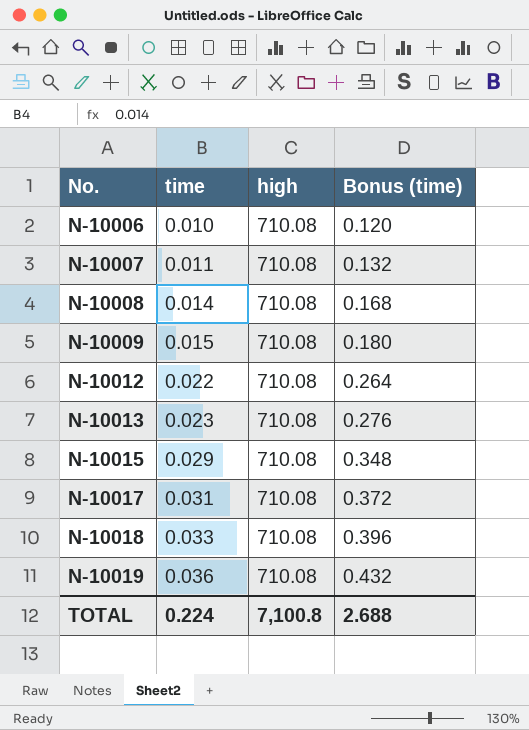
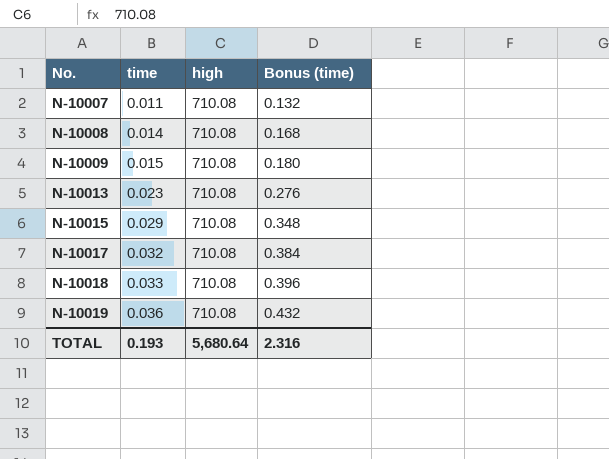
row N-10006: 0.010 | 710.08 | 0.120 -> none
row N-10012: 0.022 | 710.08 | 0.264 -> none
N-10017 | time: 0.031 -> 0.032
N-10017 | Bonus (time): 0.372 -> 0.384
TOTAL | time: 0.224 -> 0.193
TOTAL | high: 7,100.8 -> 5,680.64
TOTAL | Bonus (time): 2.688 -> 2.316

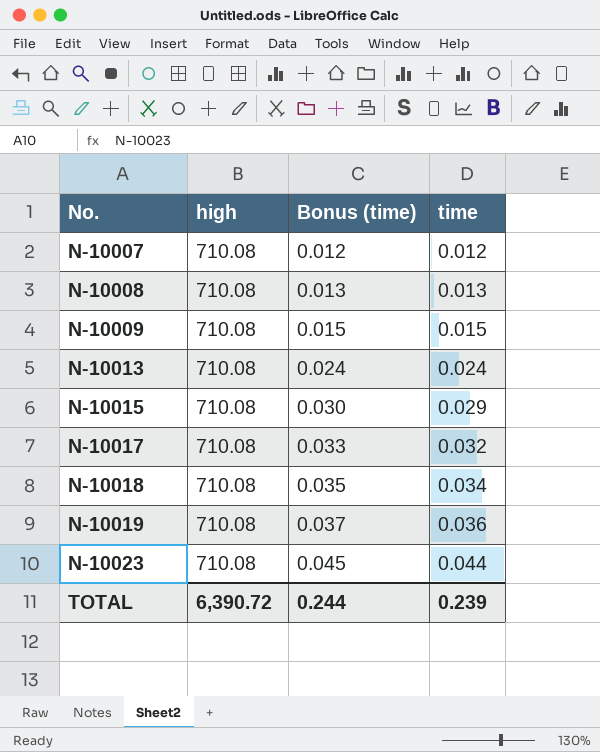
column Bonus (time) | formula: [time] * 12 -> [time] * 1.02
column time | position: 2 -> 4
N-10007 | time: 0.011 -> 0.012
N-10008 | time: 0.014 -> 0.013
N-10013 | time: 0.023 -> 0.024
N-10018 | time: 0.033 -> 0.034
row N-10023: none -> 710.08 | 0.045 | 0.044
TOTAL | high: 5,680.64 -> 6,390.72
TOTAL | Bonus (time): 2.316 -> 0.244
TOTAL | time: 0.193 -> 0.239

